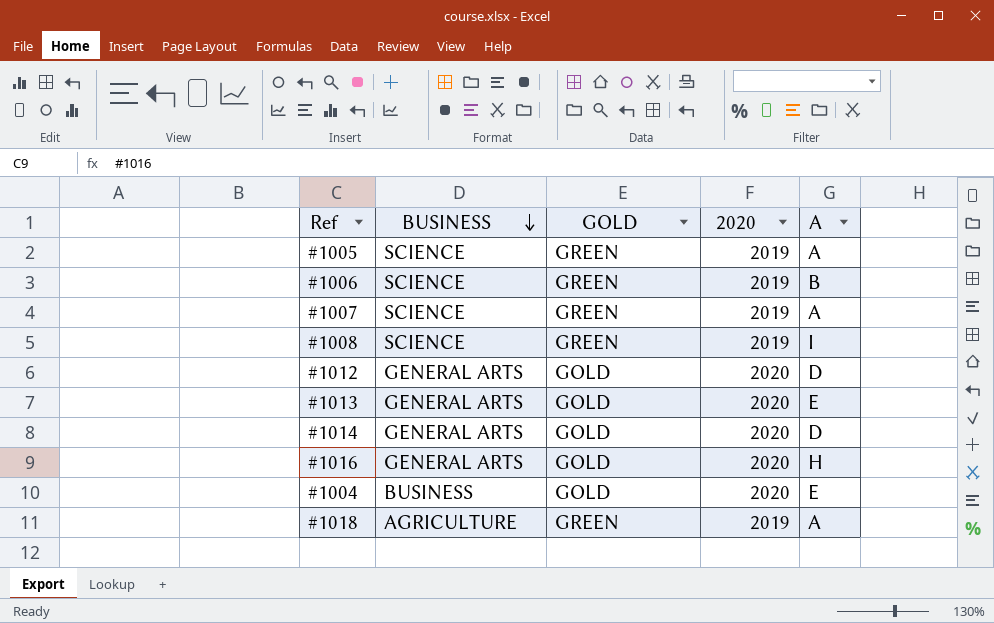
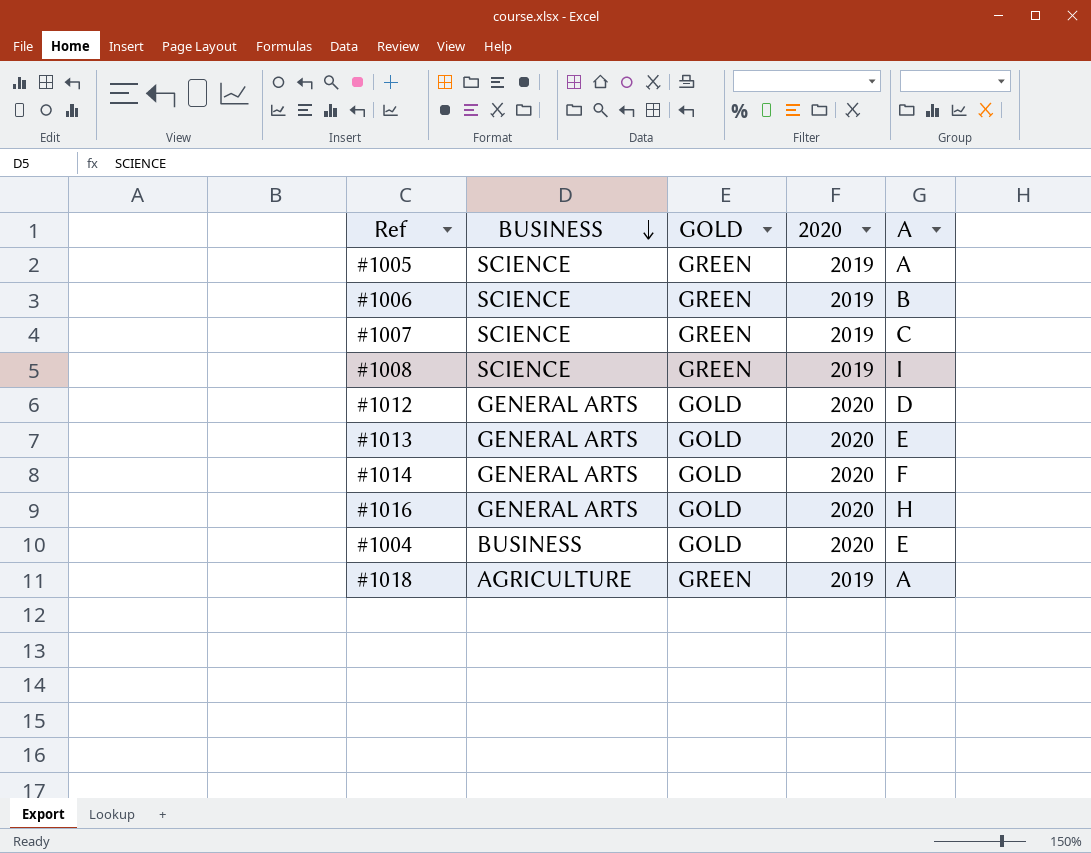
#1007 | A: A -> C
#1014 | A: D -> F

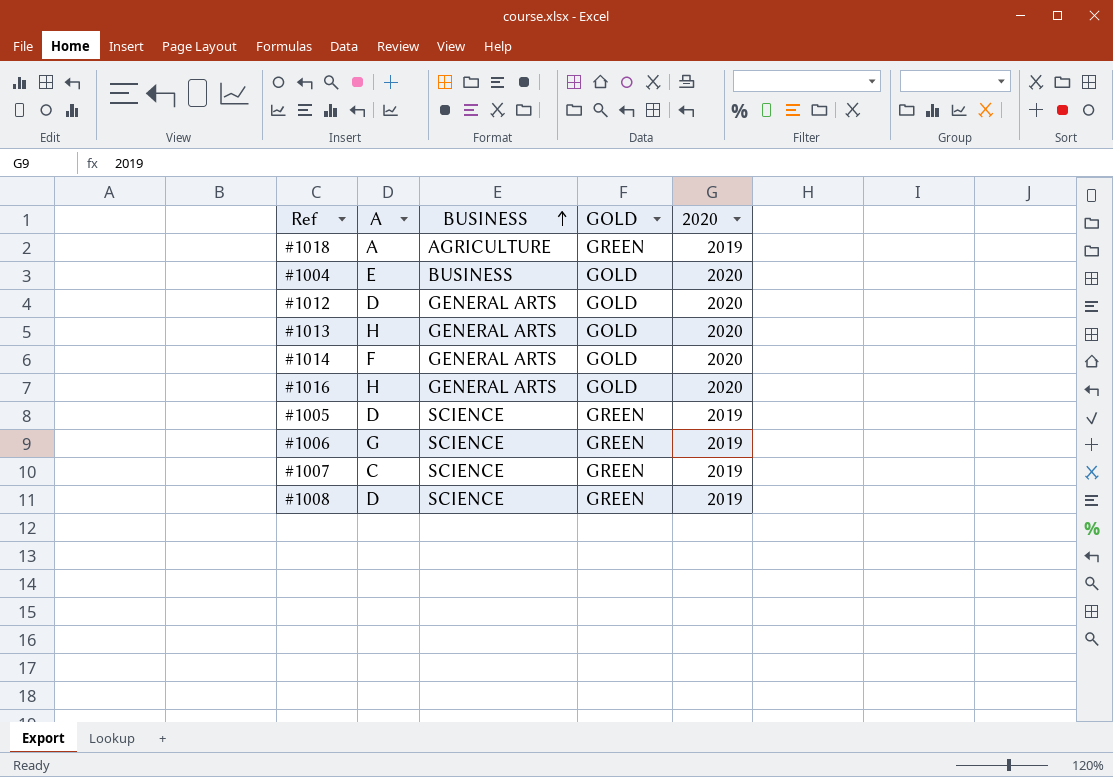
row order: BUSINESS descending -> BUSINESS ascending
column A | position: 5 -> 2
#1013 | A: E -> H
#1005 | A: A -> D
#1006 | A: B -> G
#1008 | A: I -> D

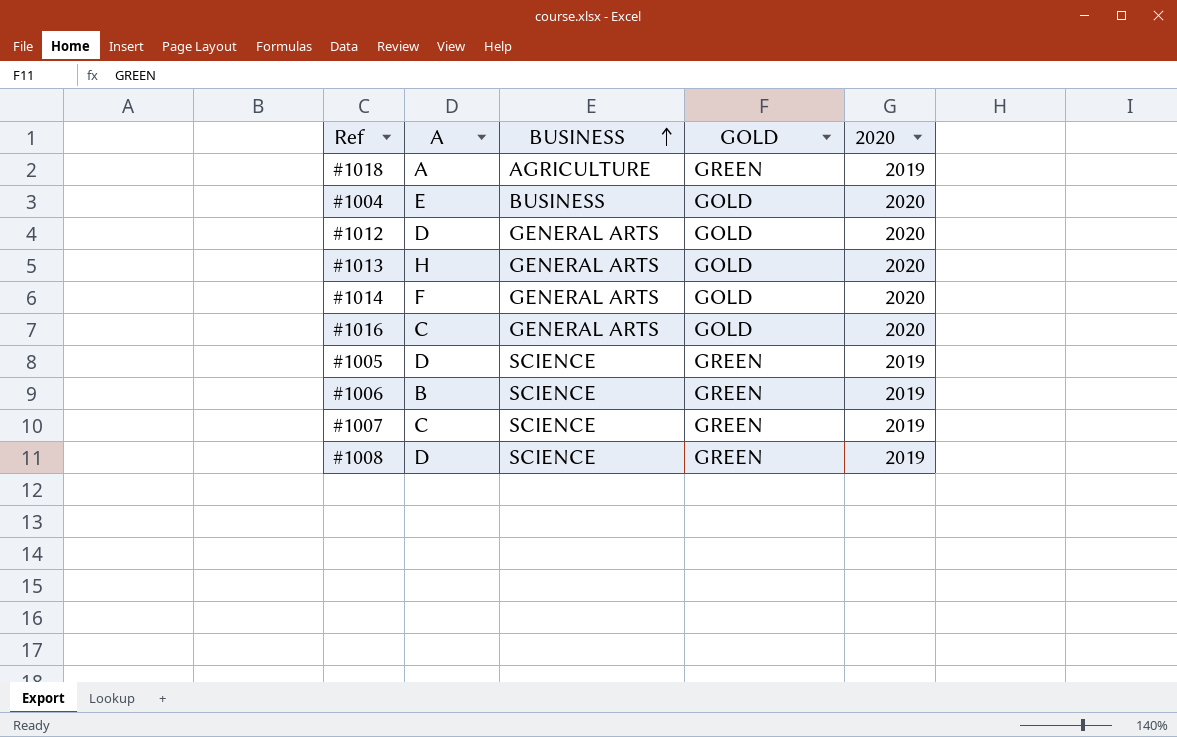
#1016 | A: H -> C
#1006 | A: G -> B

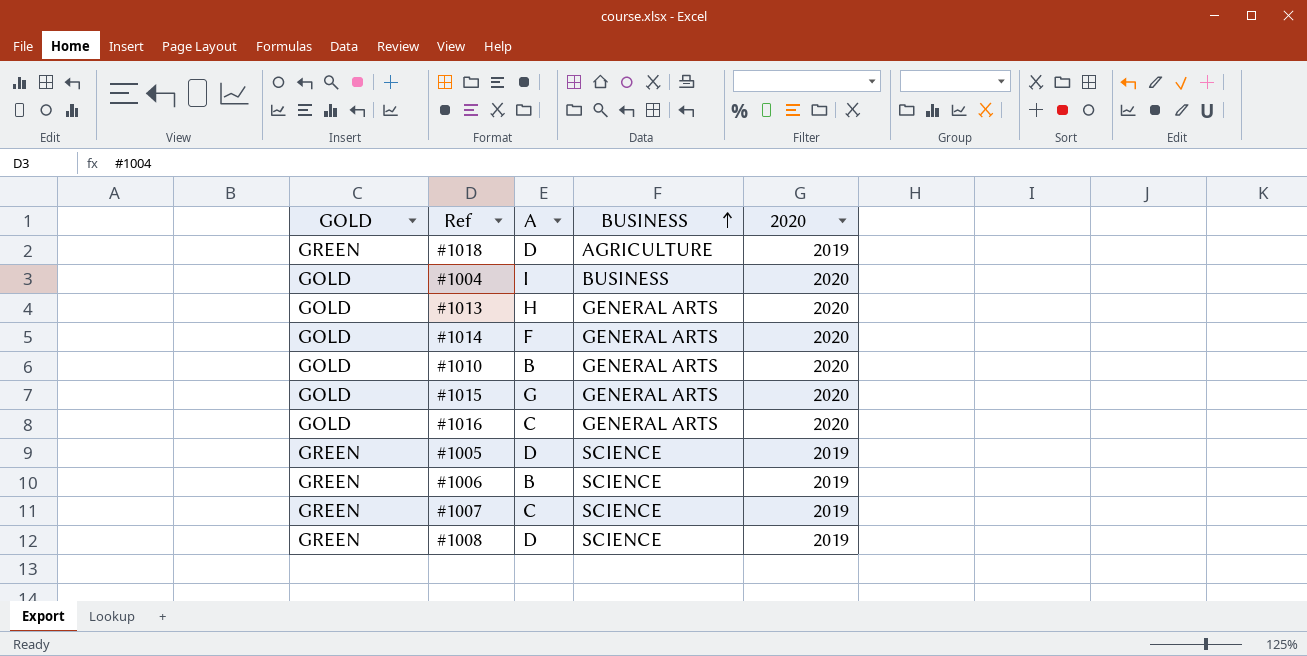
column GOLD | position: 4 -> 1
row #1012: D | GENERAL ARTS | GOLD | 2020 -> none
#1018 | A: A -> D
#1004 | A: E -> I
row #1010: none -> GOLD | B | GENERAL ARTS | 2020
row #1015: none -> GOLD | G | GENERAL ARTS | 2020

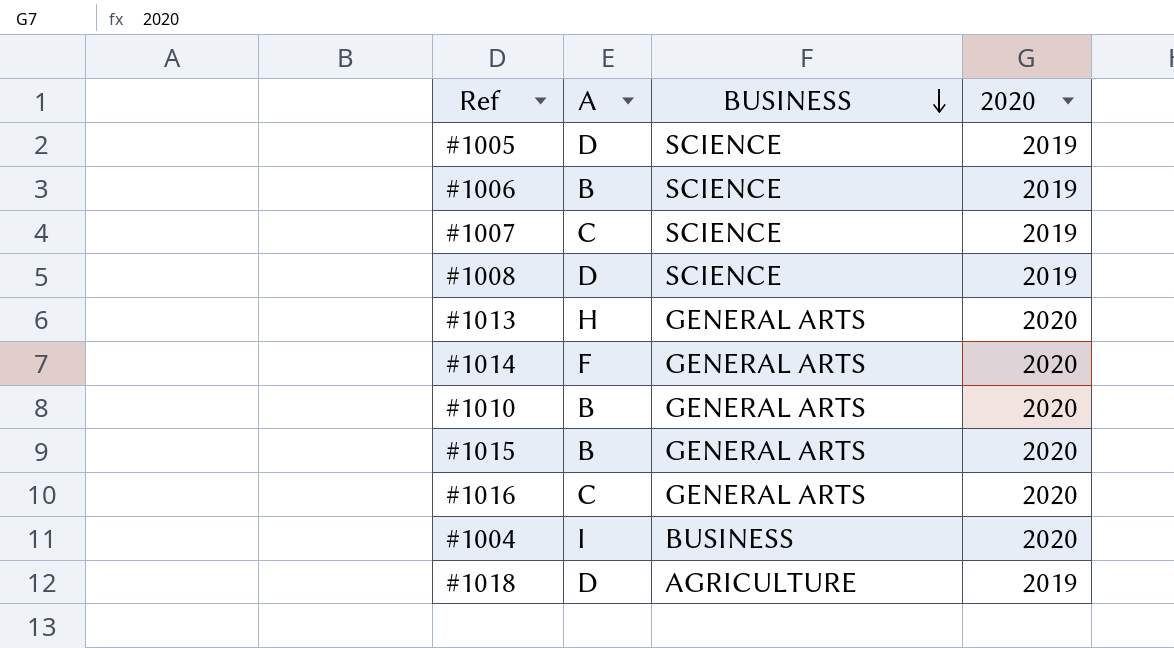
row order: BUSINESS ascending -> BUSINESS descending
column GOLD | position: 1 -> none
#1015 | A: G -> B

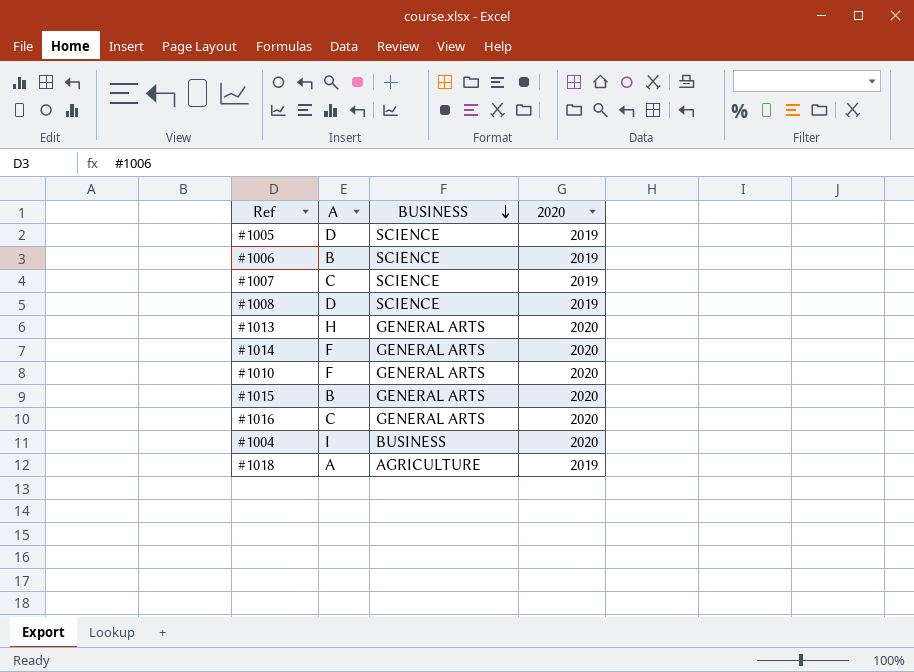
#1010 | A: B -> F
#1018 | A: D -> A

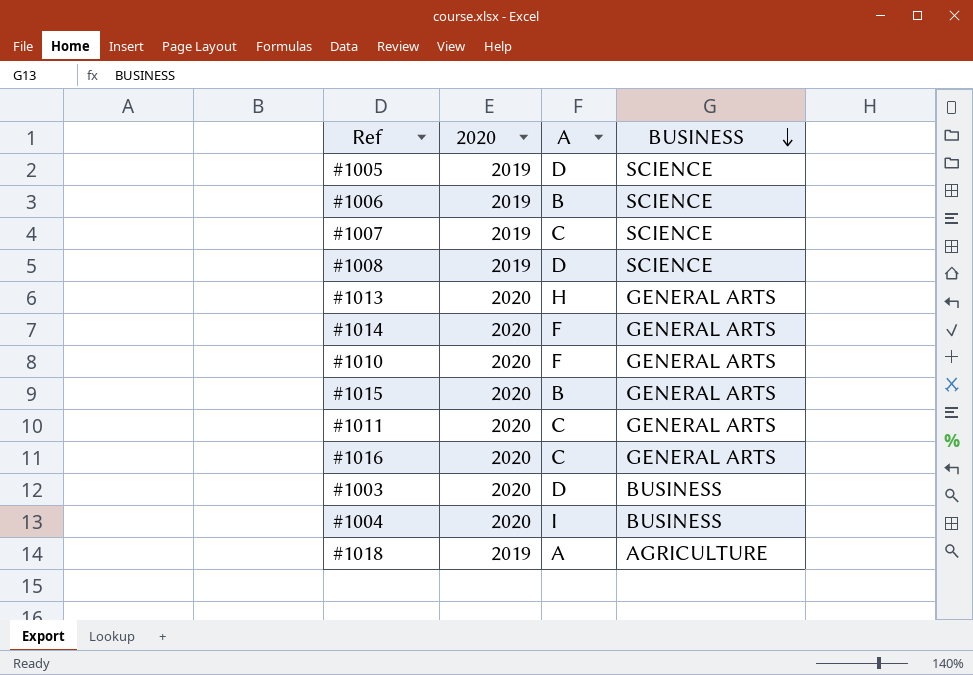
column 2020 | position: 4 -> 2
row #1011: none -> 2020 | C | GENERAL ARTS
row #1003: none -> 2020 | D | BUSINESS

